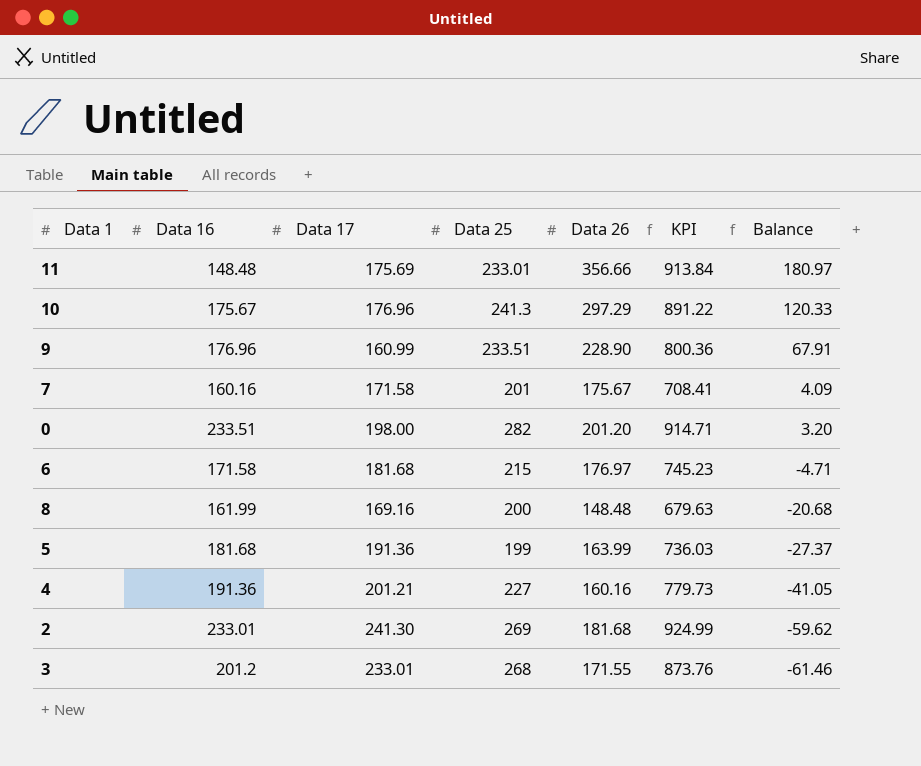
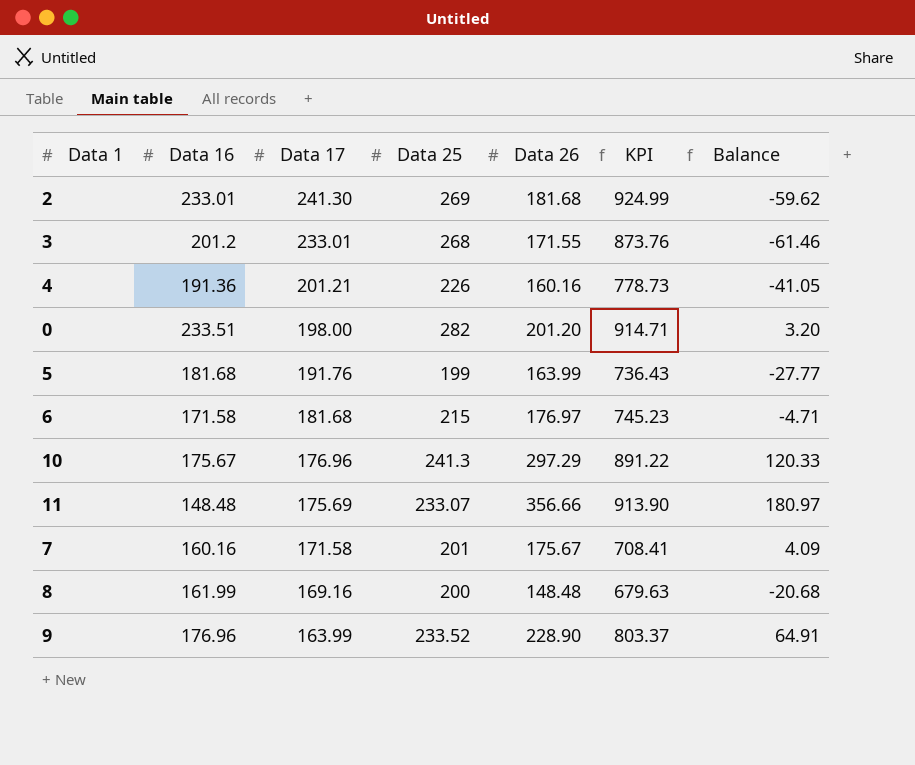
row order: Balance descending -> Data 17 descending
4 | Data 25: 227 -> 226
4 | KPI: 779.73 -> 778.73
5 | Data 17: 191.36 -> 191.76
5 | KPI: 736.03 -> 736.43
5 | Balance: -27.37 -> -27.77
11 | Data 25: 233.01 -> 233.07
11 | KPI: 913.84 -> 913.90
9 | Data 17: 160.99 -> 163.99
9 | Data 25: 233.51 -> 233.52
9 | KPI: 800.36 -> 803.37
9 | Balance: 67.91 -> 64.91

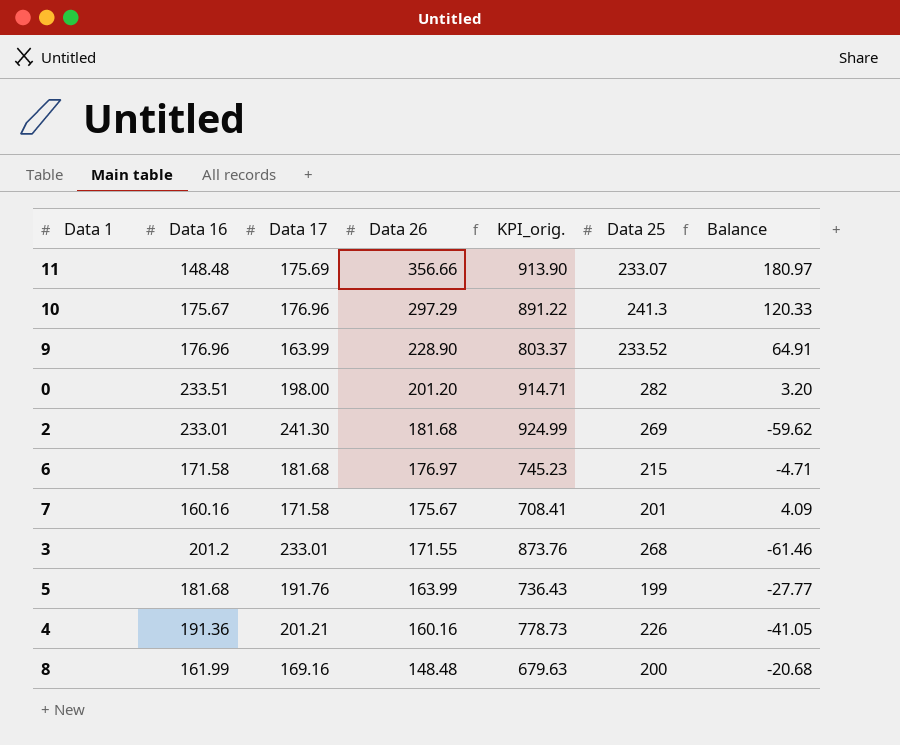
row order: Data 17 descending -> Data 26 descending
column name: KPI -> KPI_orig.
column Data 25 | position: 4 -> 6

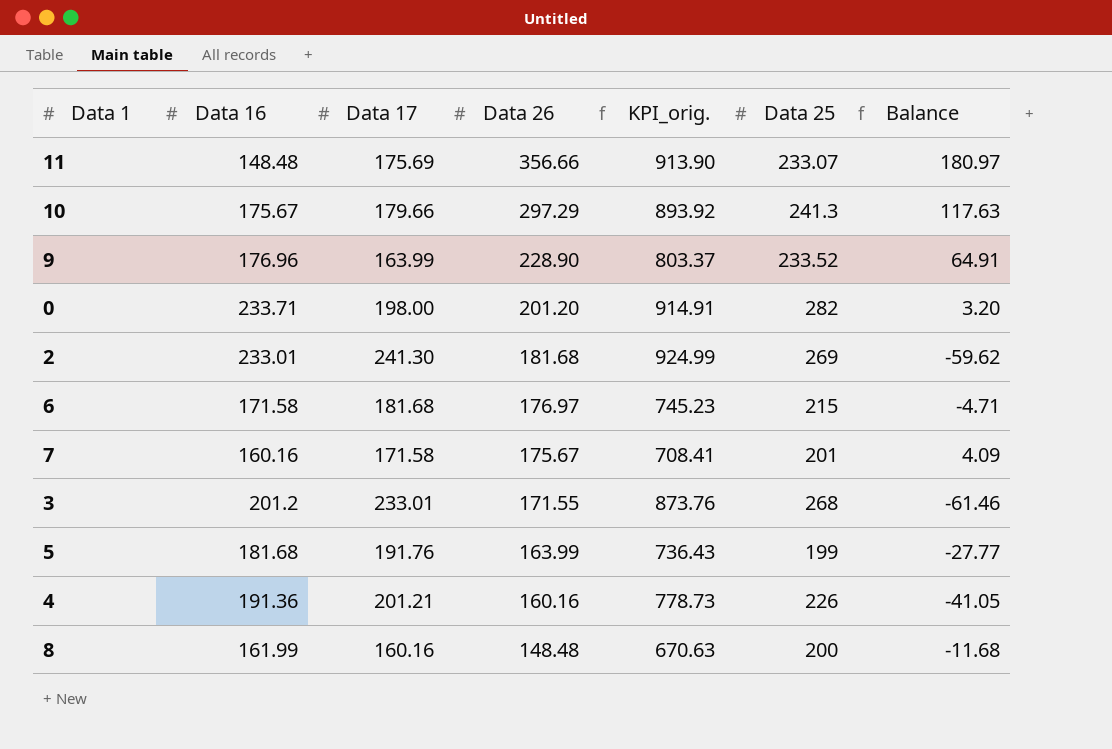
10 | Data 17: 176.96 -> 179.66
10 | KPI_orig.: 891.22 -> 893.92
10 | Balance: 120.33 -> 117.63
0 | Data 16: 233.51 -> 233.71
0 | KPI_orig.: 914.71 -> 914.91
8 | Data 17: 169.16 -> 160.16
8 | KPI_orig.: 679.63 -> 670.63
8 | Balance: -20.68 -> -11.68

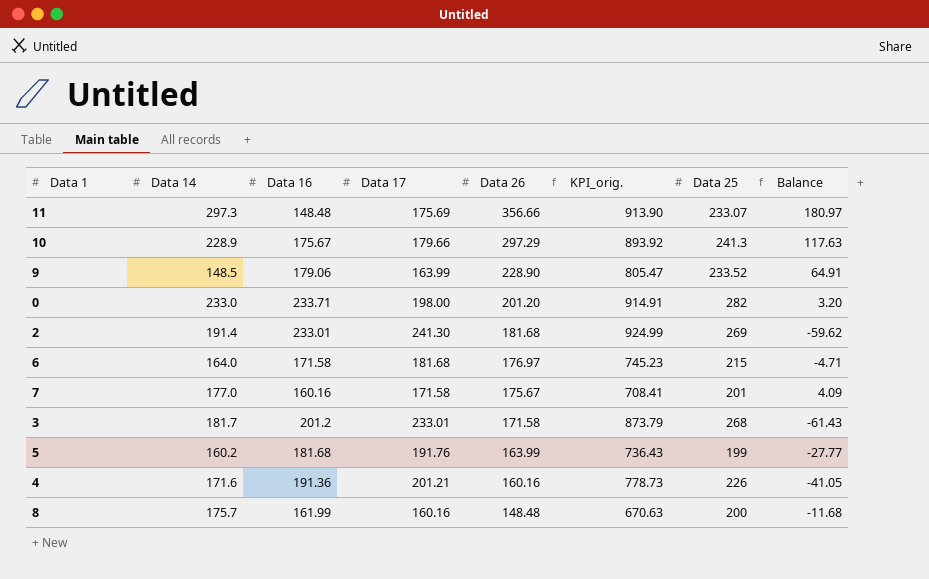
column Data 14 | position: none -> 2
9 | Data 16: 176.96 -> 179.06
9 | KPI_orig.: 803.37 -> 805.47
3 | Data 26: 171.55 -> 171.58
3 | KPI_orig.: 873.76 -> 873.79
3 | Balance: -61.46 -> -61.43

